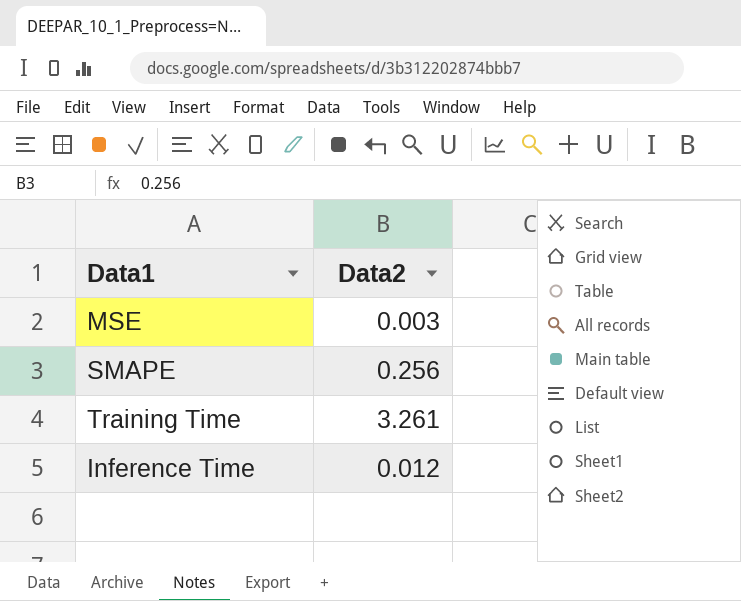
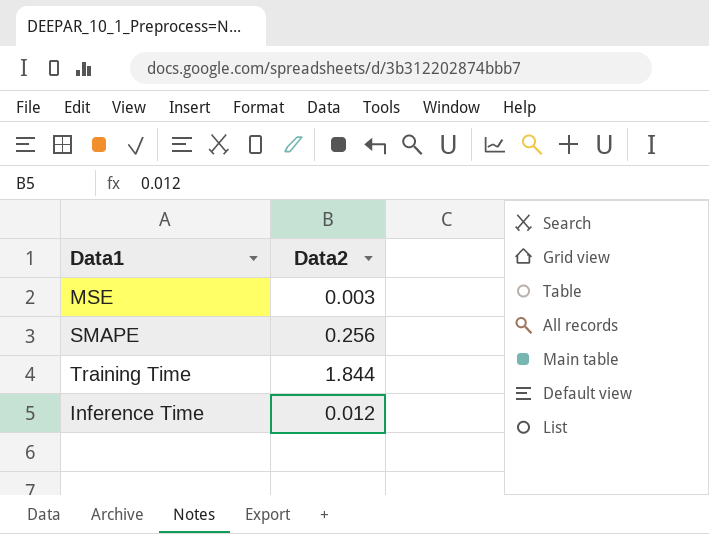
Training Time | Data2: 3.261 -> 1.844

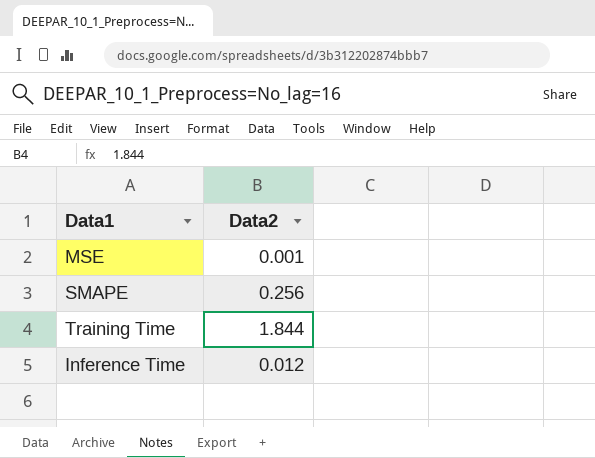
MSE | Data2: 0.003 -> 0.001

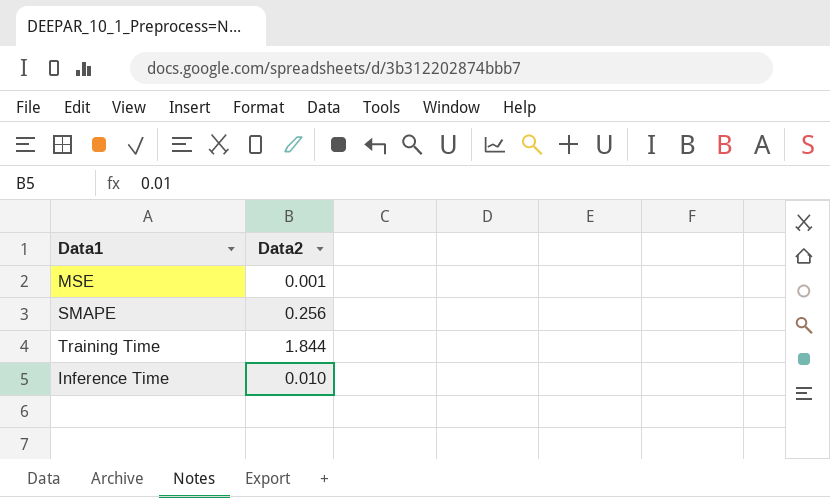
Inference Time | Data2: 0.012 -> 0.010

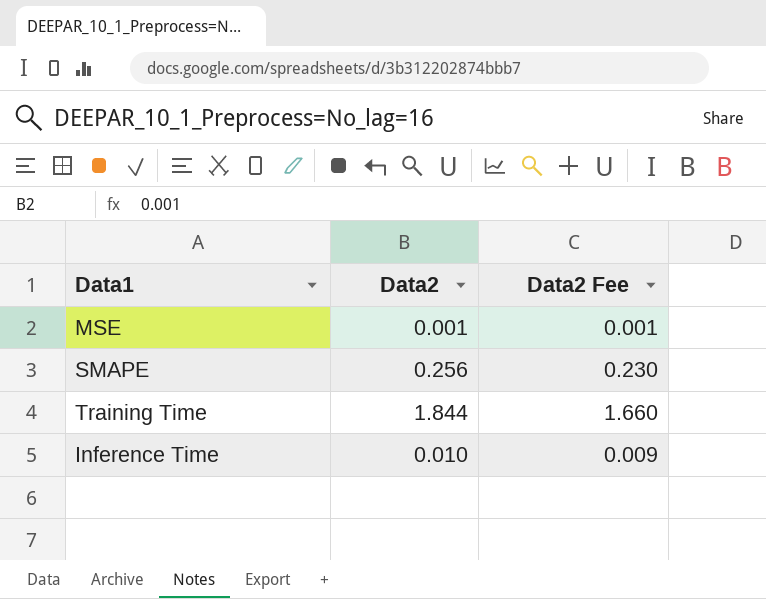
column Data2 Fee | formula: none -> [Data2] * 0.9

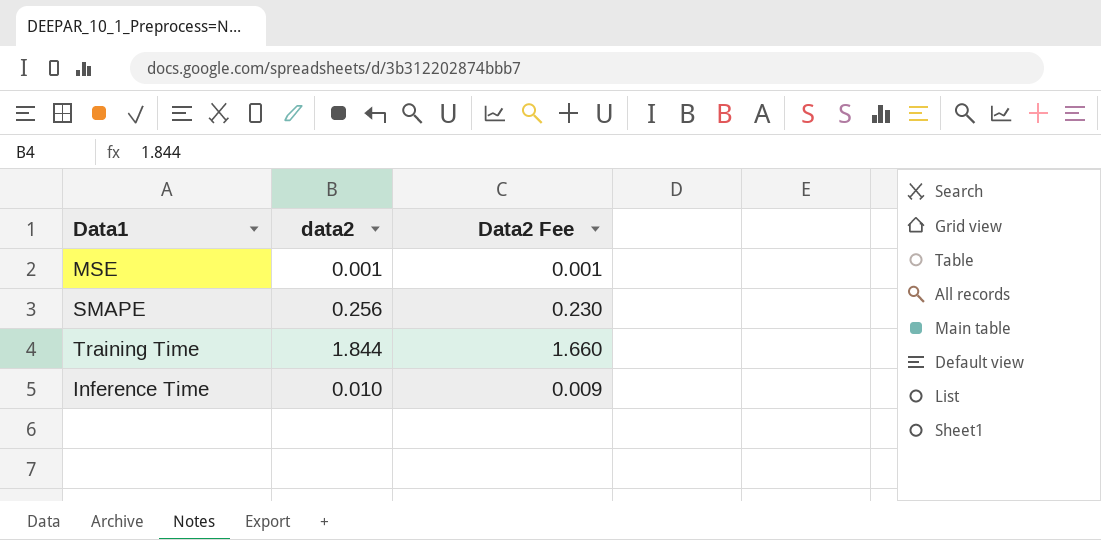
column name: Data2 -> data2

